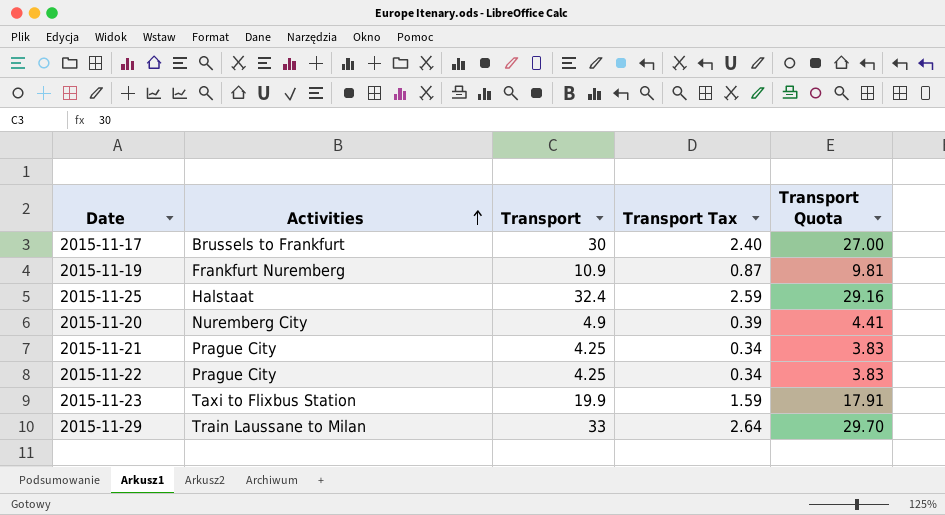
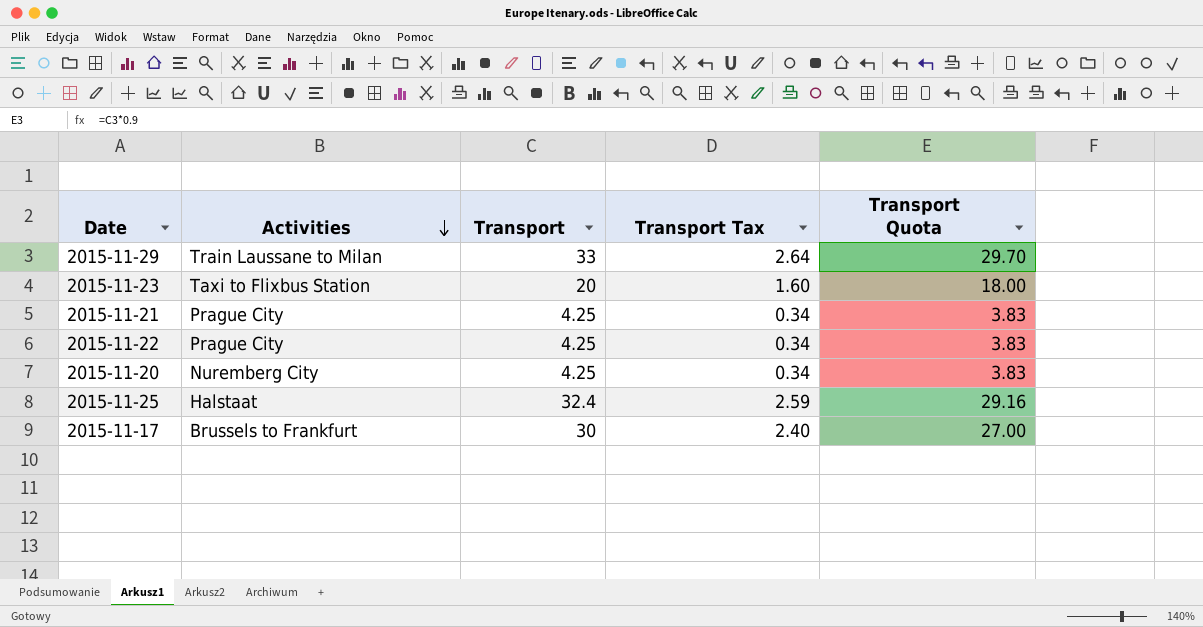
row order: Activities ascending -> Activities descending
row 2015-11-19: Frankfurt Nuremberg | 10.9 | 0.87 | 9.81 -> none
2015-11-23 | Transport: 19.9 -> 20
2015-11-23 | Transport Tax: 1.59 -> 1.60
2015-11-23 | Transport Quota: 17.91 -> 18.00
2015-11-20 | Transport: 4.9 -> 4.25
2015-11-20 | Transport Tax: 0.39 -> 0.34
2015-11-20 | Transport Quota: 4.41 -> 3.83

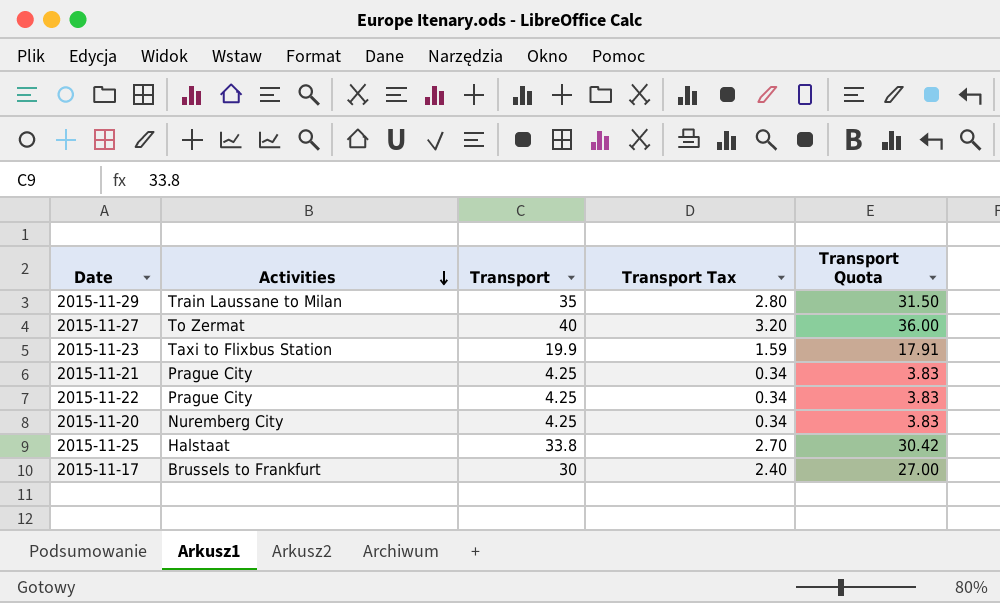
2015-11-29 | Transport: 33 -> 35
2015-11-29 | Transport Tax: 2.64 -> 2.80
2015-11-29 | Transport Quota: 29.70 -> 31.50
row 2015-11-27: none -> To Zermat | 40 | 3.20 | 36.00
2015-11-23 | Transport: 20 -> 19.9
2015-11-23 | Transport Tax: 1.60 -> 1.59
2015-11-23 | Transport Quota: 18.00 -> 17.91
2015-11-25 | Transport: 32.4 -> 33.8
2015-11-25 | Transport Tax: 2.59 -> 2.70
2015-11-25 | Transport Quota: 29.16 -> 30.42

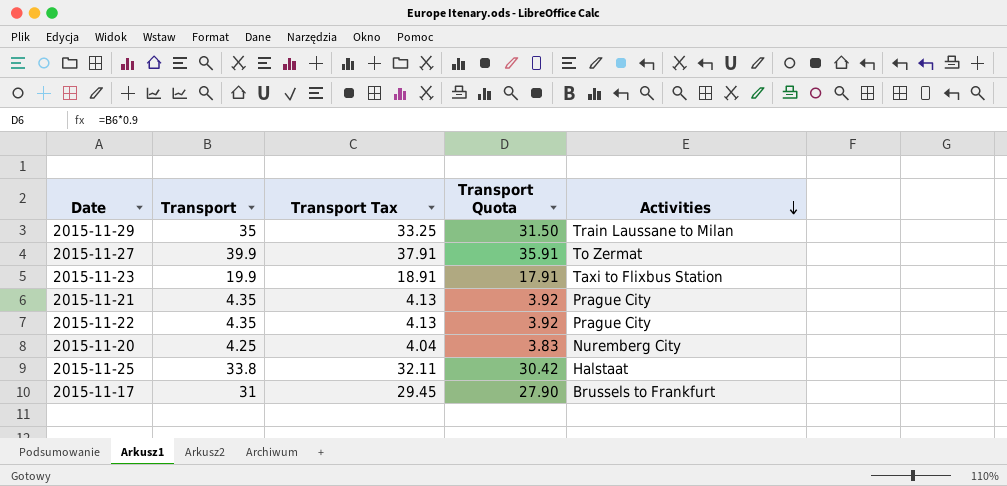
column Transport Tax | formula: [Transport] * 0.08 -> [Transport] * 0.95
column Activities | position: 2 -> 5
2015-11-27 | Transport: 40 -> 39.9
2015-11-27 | Transport Quota: 36.00 -> 35.91
2015-11-21 | Transport: 4.25 -> 4.35
2015-11-21 | Transport Quota: 3.83 -> 3.92
2015-11-22 | Transport: 4.25 -> 4.35
2015-11-22 | Transport Quota: 3.83 -> 3.92
2015-11-17 | Transport: 30 -> 31
2015-11-17 | Transport Quota: 27.00 -> 27.90

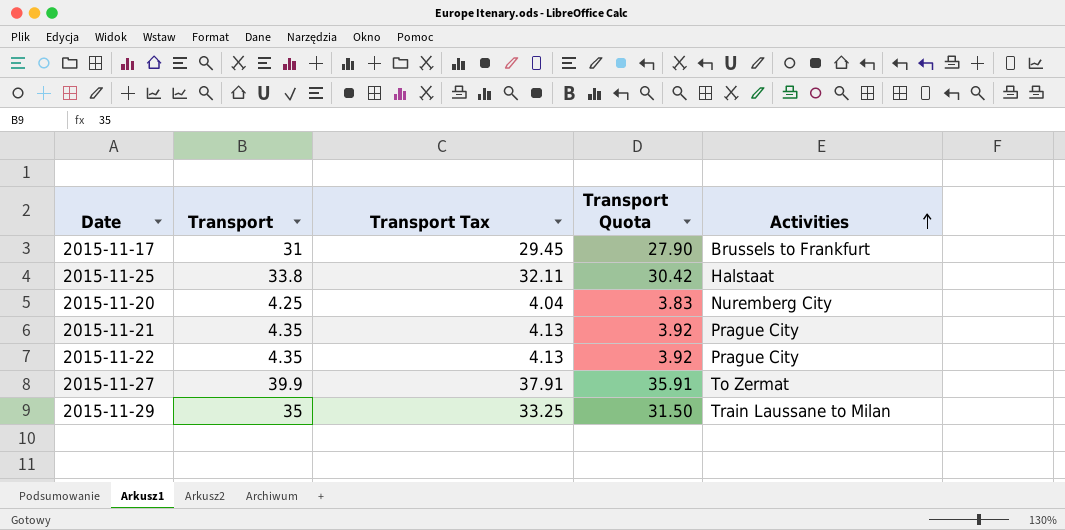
row order: Activities descending -> Activities ascending
row 2015-11-23: 19.9 | 18.91 | 17.91 | Taxi to Flixbus Station -> none

